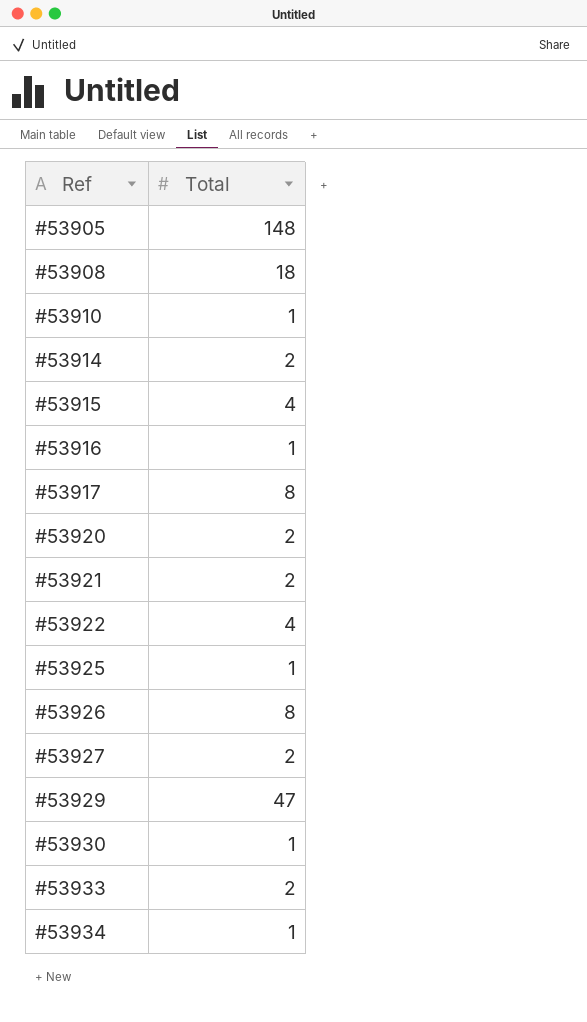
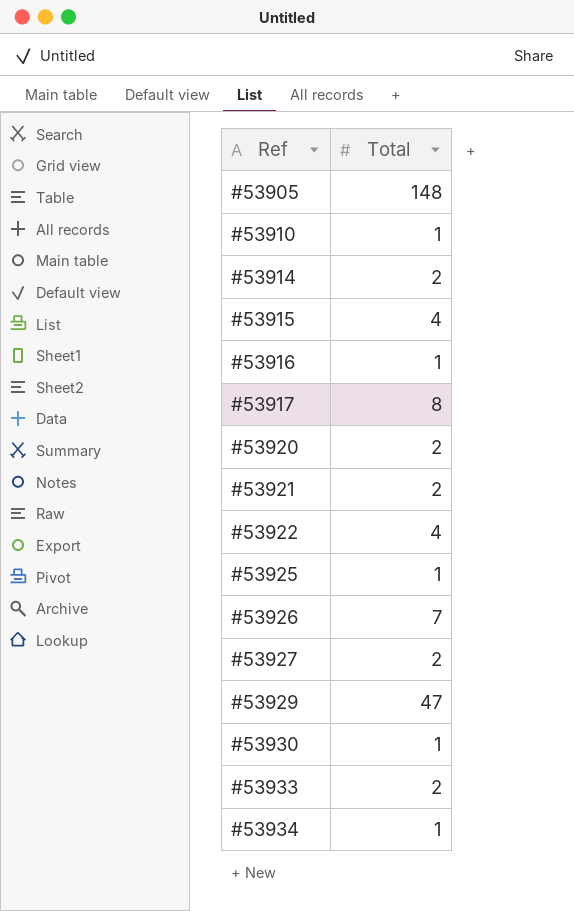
row #53908: 18 -> none
#53926 | Total: 8 -> 7

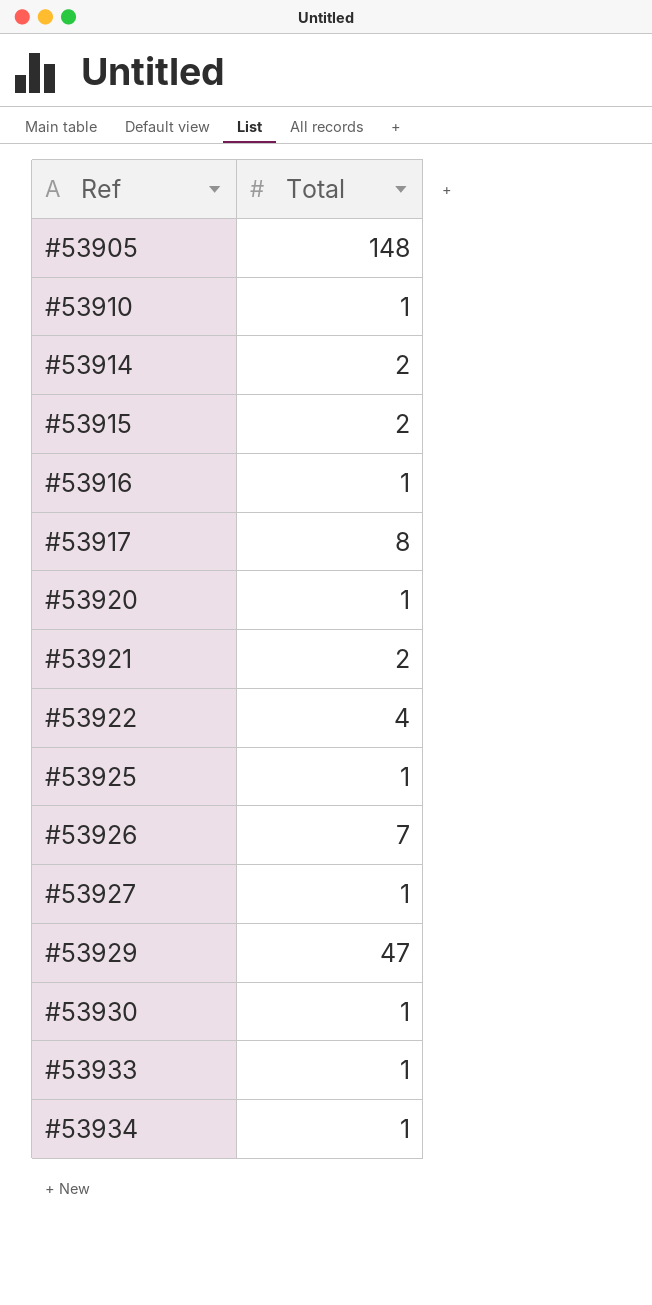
#53915 | Total: 4 -> 2
#53920 | Total: 2 -> 1
#53927 | Total: 2 -> 1
#53933 | Total: 2 -> 1

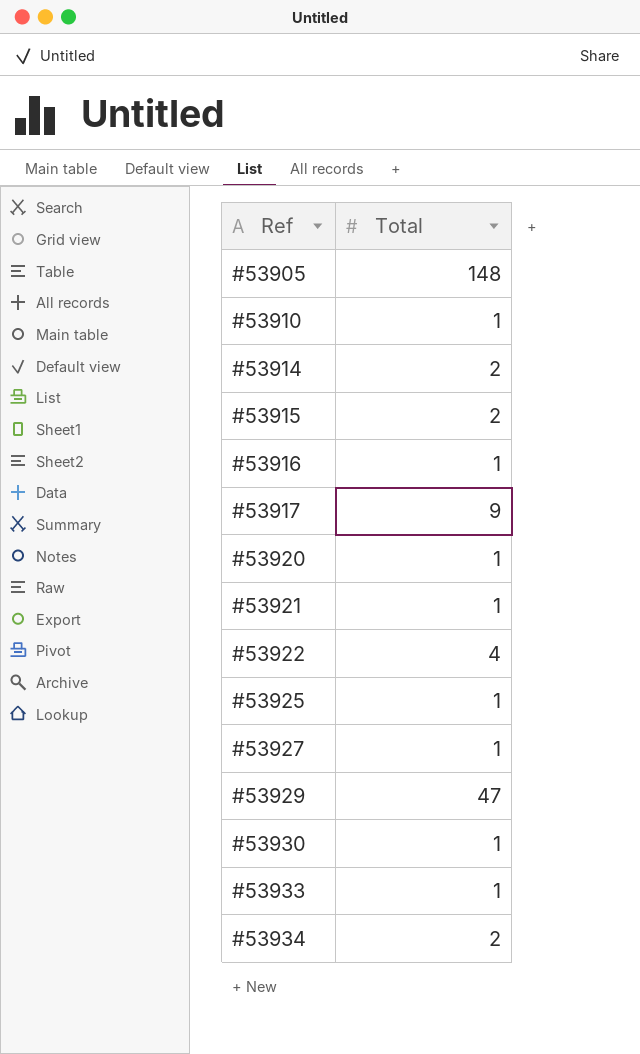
row #53926: 7 -> none
#53917 | Total: 8 -> 9
#53921 | Total: 2 -> 1
#53934 | Total: 1 -> 2

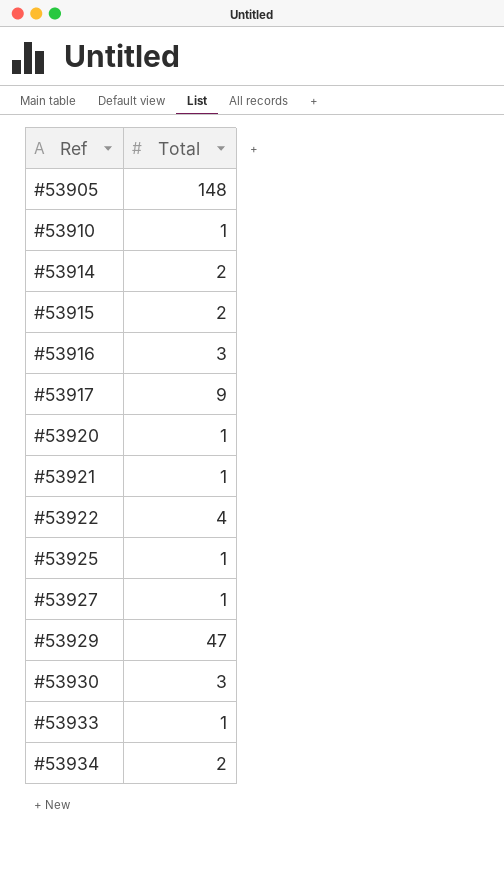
#53916 | Total: 1 -> 3
#53930 | Total: 1 -> 3

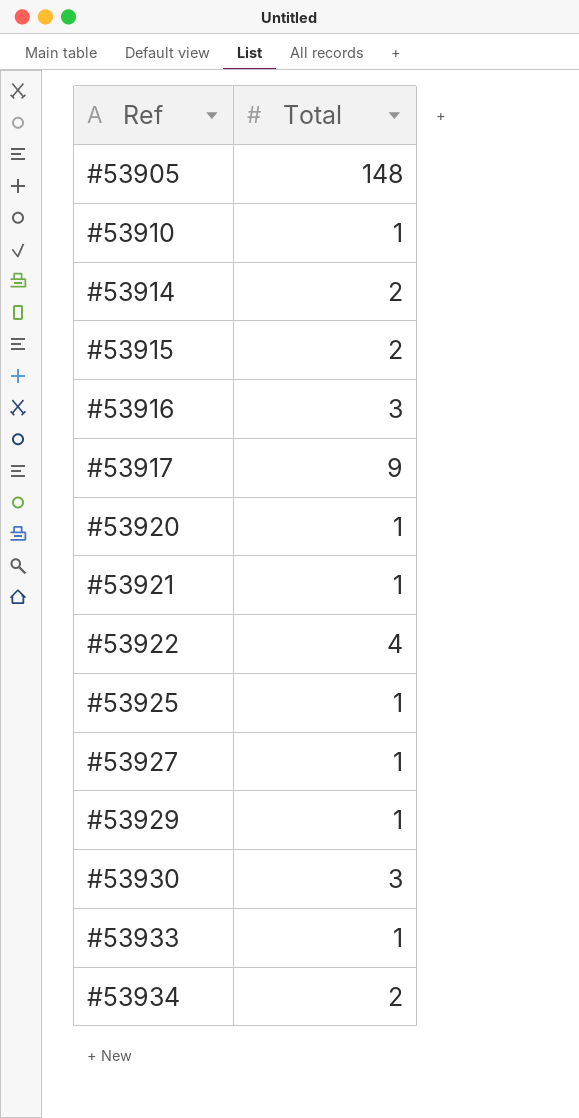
#53929 | Total: 47 -> 1

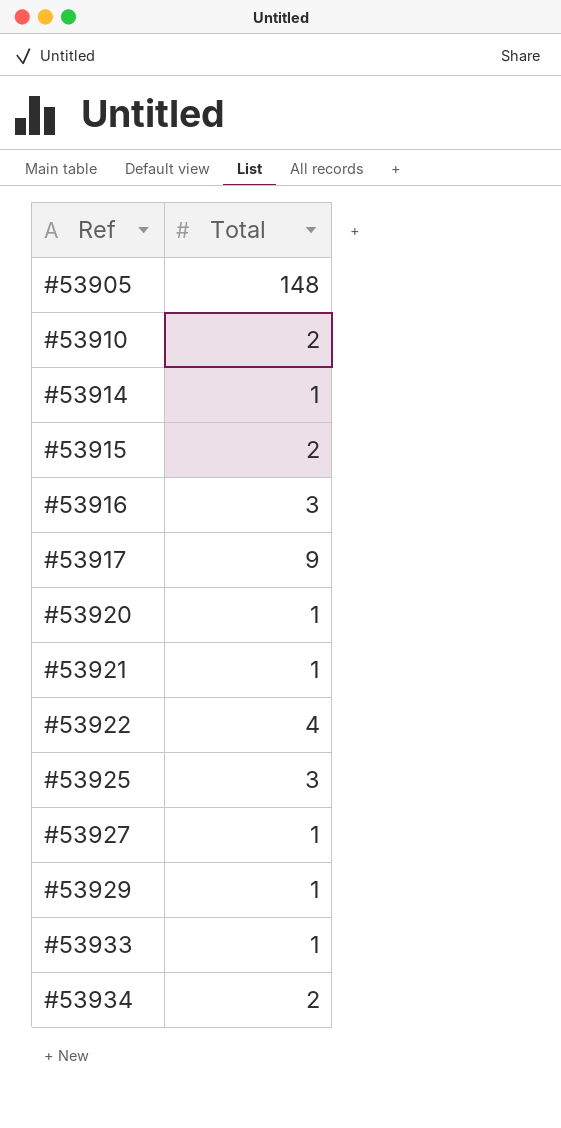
row #53930: 3 -> none
#53910 | Total: 1 -> 2
#53914 | Total: 2 -> 1
#53925 | Total: 1 -> 3

